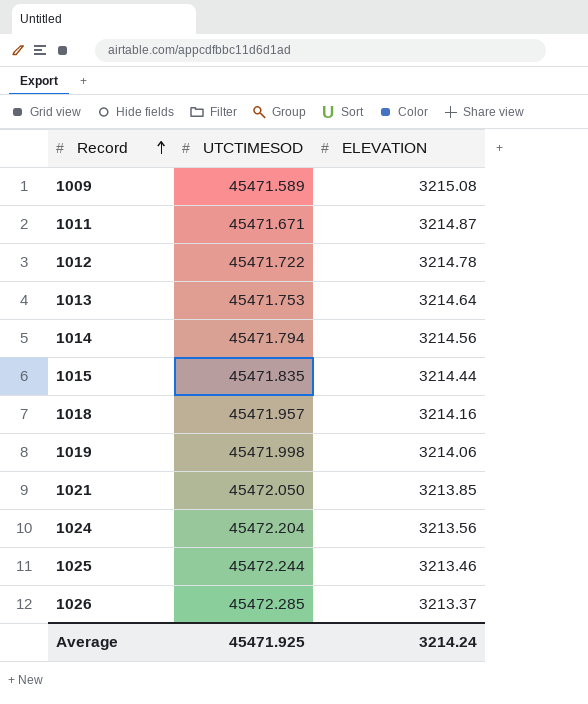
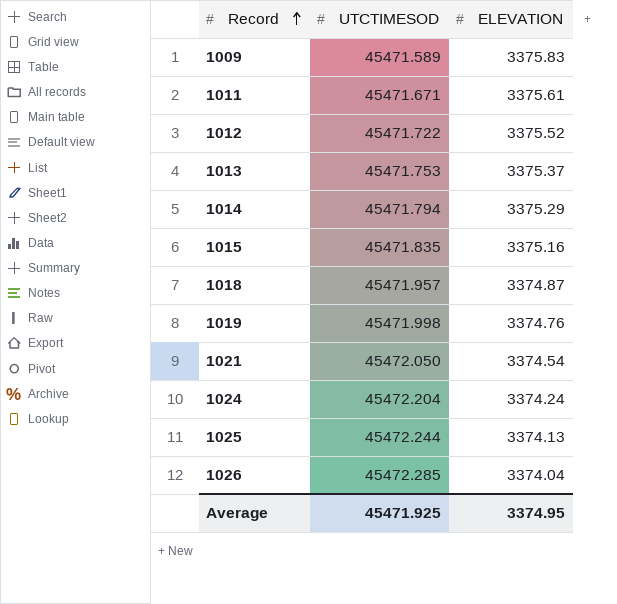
1009 | ELEVATION: 3215.08 -> 3375.83
1011 | ELEVATION: 3214.87 -> 3375.61
1012 | ELEVATION: 3214.78 -> 3375.52
1013 | ELEVATION: 3214.64 -> 3375.37
1014 | ELEVATION: 3214.56 -> 3375.29
1015 | ELEVATION: 3214.44 -> 3375.16
1018 | ELEVATION: 3214.16 -> 3374.87
1019 | ELEVATION: 3214.06 -> 3374.76
1021 | ELEVATION: 3213.85 -> 3374.54
1024 | ELEVATION: 3213.56 -> 3374.24
1025 | ELEVATION: 3213.46 -> 3374.13
1026 | ELEVATION: 3213.37 -> 3374.04
Average | ELEVATION: 3214.24 -> 3374.95

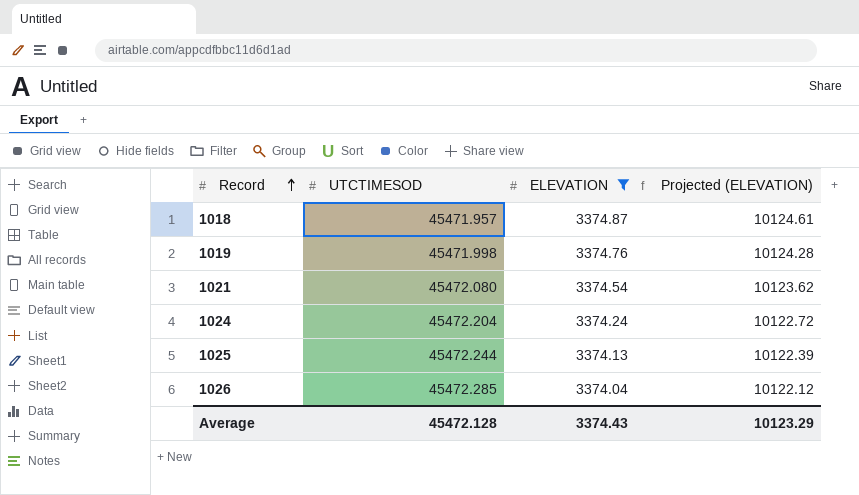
filter: none -> ELEVATION <= 3374.87
column Projected (ELEVATION) | formula: none -> [ELEVATION] * 3
1021 | UTCTIMESOD: 45472.050 -> 45472.080
Average | UTCTIMESOD: 45471.925 -> 45472.128
Average | ELEVATION: 3374.95 -> 3374.43

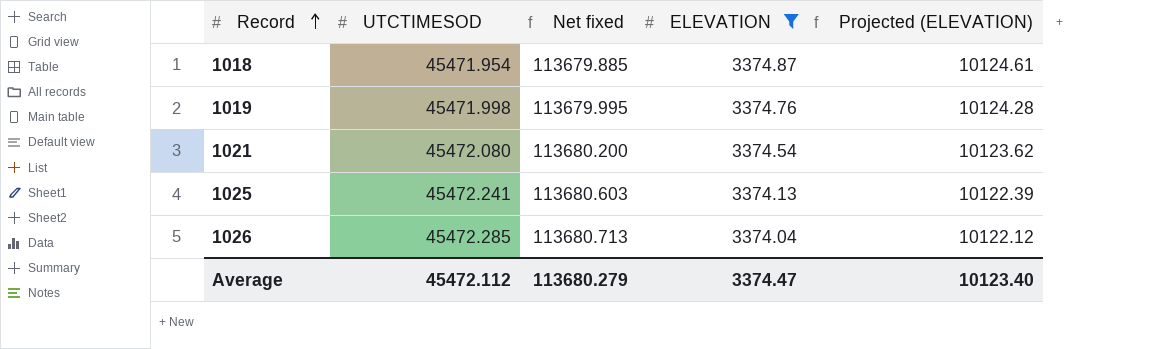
column Net fixed | formula: none -> [UTCTIMESOD] * 2.5
row 1024: 45472.204 | 3374.24 | 10122.72 -> none
1018 | UTCTIMESOD: 45471.957 -> 45471.954
1025 | UTCTIMESOD: 45472.244 -> 45472.241
Average | UTCTIMESOD: 45472.128 -> 45472.112
Average | ELEVATION: 3374.43 -> 3374.47
Average | Projected (ELEVATION): 10123.29 -> 10123.40

